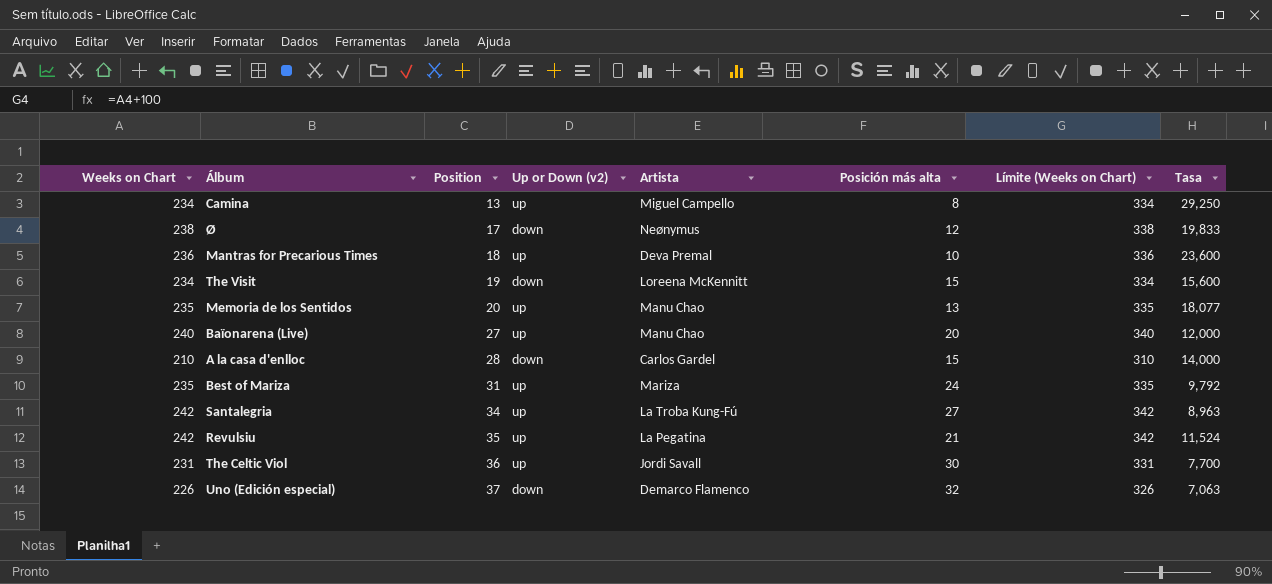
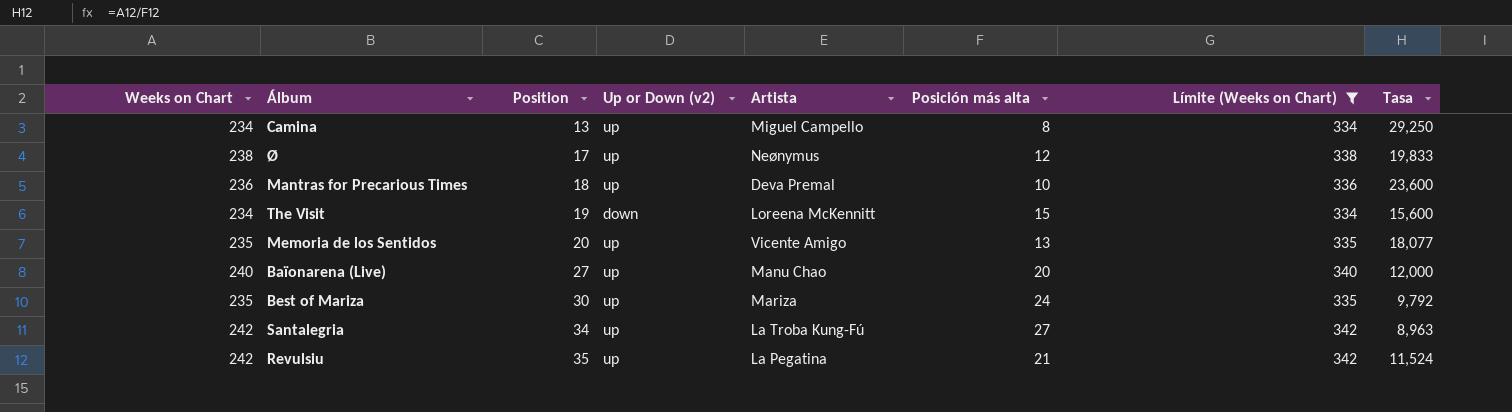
filter: none -> Límite (Weeks on Chart) >= 334
Ø | Up or Down (v2): down -> up
Memoria de los Sentidos | Artista: Manu Chao -> Vicente Amigo
Best of Mariza | Position: 31 -> 30

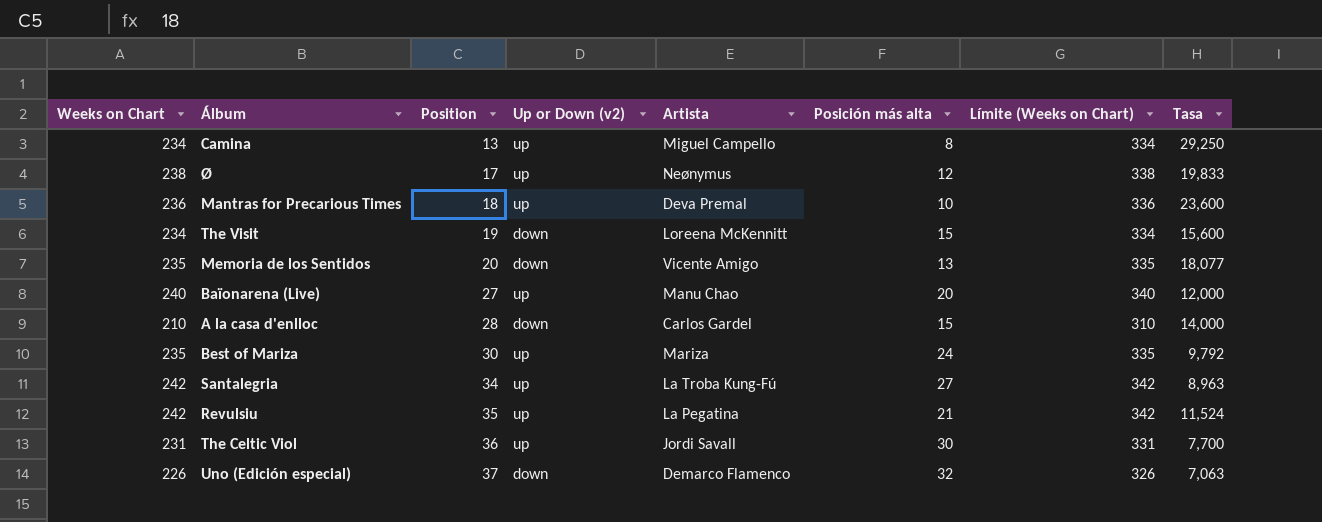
filter: Límite (Weeks on Chart) >= 334 -> none
Memoria de los Sentidos | Up or Down (v2): up -> down

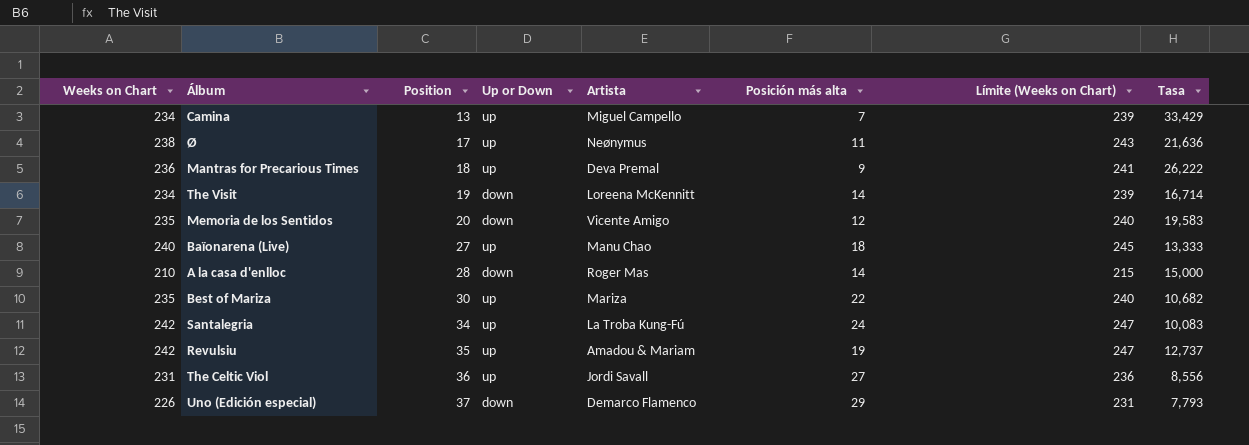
column name: Up or Down (v2) -> Up or Down
column Límite (Weeks on Chart) | formula: [Weeks on Chart] + 100 -> [Weeks on Chart] + 5
Camina | Posición más alta: 8 -> 7
Camina | Tasa: 29,250 -> 33,429
Ø | Posición más alta: 12 -> 11
Ø | Tasa: 19,833 -> 21,636
Mantras for Precarious Times | Posición más alta: 10 -> 9
Mantras for Precarious Times | Tasa: 23,600 -> 26,222
The Visit | Posición más alta: 15 -> 14
The Visit | Tasa: 15,600 -> 16,714
Memoria de los Sentidos | Posición más alta: 13 -> 12
Memoria de los Sentidos | Tasa: 18,077 -> 19,583
Baïonarena (Live) | Posición más alta: 20 -> 18
Baïonarena (Live) | Tasa: 12,000 -> 13,333
A la casa d'enlloc | Artista: Carlos Gardel -> Roger Mas
A la casa d'enlloc | Posición más alta: 15 -> 14
A la casa d'enlloc | Tasa: 14,000 -> 15,000
Best of Mariza | Posición más alta: 24 -> 22
Best of Mariza | Tasa: 9,792 -> 10,682
Santalegria | Posición más alta: 27 -> 24
Santalegria | Tasa: 8,963 -> 10,083
Revulsiu | Artista: La Pegatina -> Amadou & Mariam
Revulsiu | Posición más alta: 21 -> 19
Revulsiu | Tasa: 11,524 -> 12,737
The Celtic Viol | Posición más alta: 30 -> 27
The Celtic Viol | Tasa: 7,700 -> 8,556
Uno (Edición especial) | Posición más alta: 32 -> 29
Uno (Edición especial) | Tasa: 7,063 -> 7,793

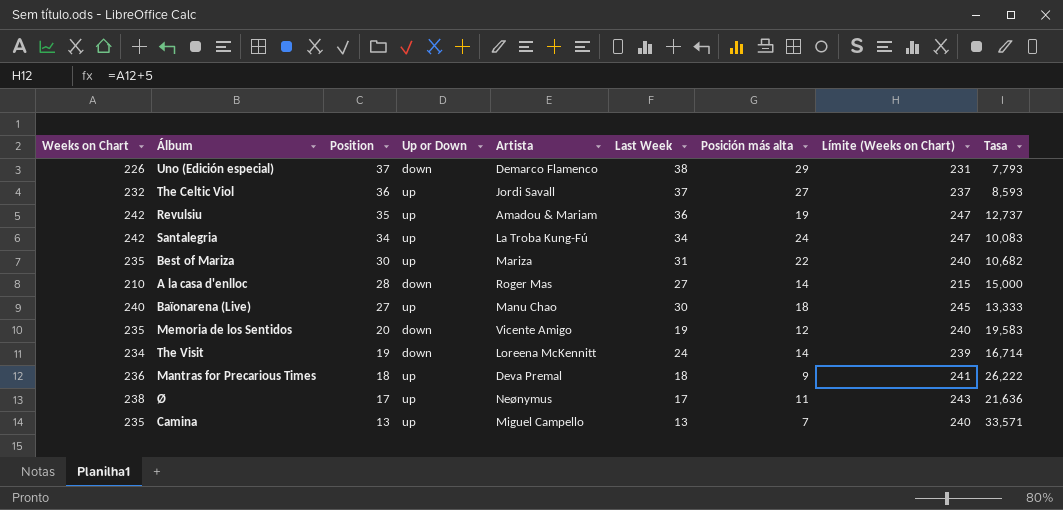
row order: Position ascending -> Position descending
column Last Week | position: none -> 6
The Celtic Viol | Weeks on Chart: 231 -> 232
The Celtic Viol | Límite (Weeks on Chart): 236 -> 237
The Celtic Viol | Tasa: 8,556 -> 8,593
Camina | Weeks on Chart: 234 -> 235
Camina | Límite (Weeks on Chart): 239 -> 240
Camina | Tasa: 33,429 -> 33,571

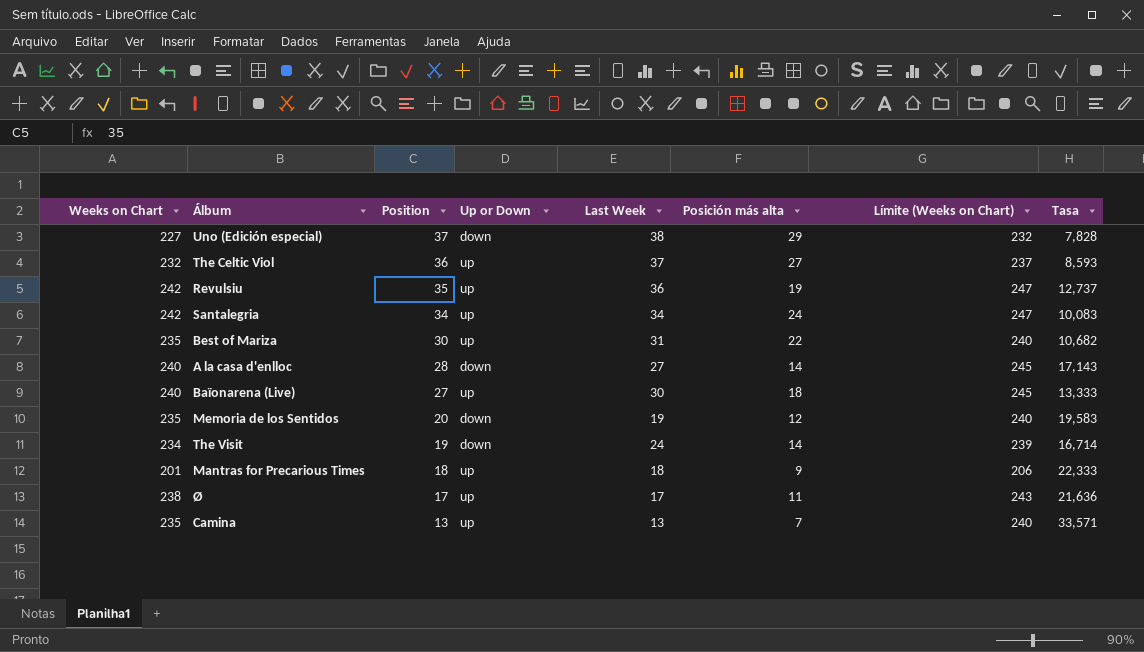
column Artista | position: 5 -> none
Uno (Edición especial) | Weeks on Chart: 226 -> 227
Uno (Edición especial) | Límite (Weeks on Chart): 231 -> 232
Uno (Edición especial) | Tasa: 7,793 -> 7,828
A la casa d'enlloc | Weeks on Chart: 210 -> 240
A la casa d'enlloc | Límite (Weeks on Chart): 215 -> 245
A la casa d'enlloc | Tasa: 15,000 -> 17,143
Mantras for Precarious Times | Weeks on Chart: 236 -> 201
Mantras for Precarious Times | Límite (Weeks on Chart): 241 -> 206
Mantras for Precarious Times | Tasa: 26,222 -> 22,333

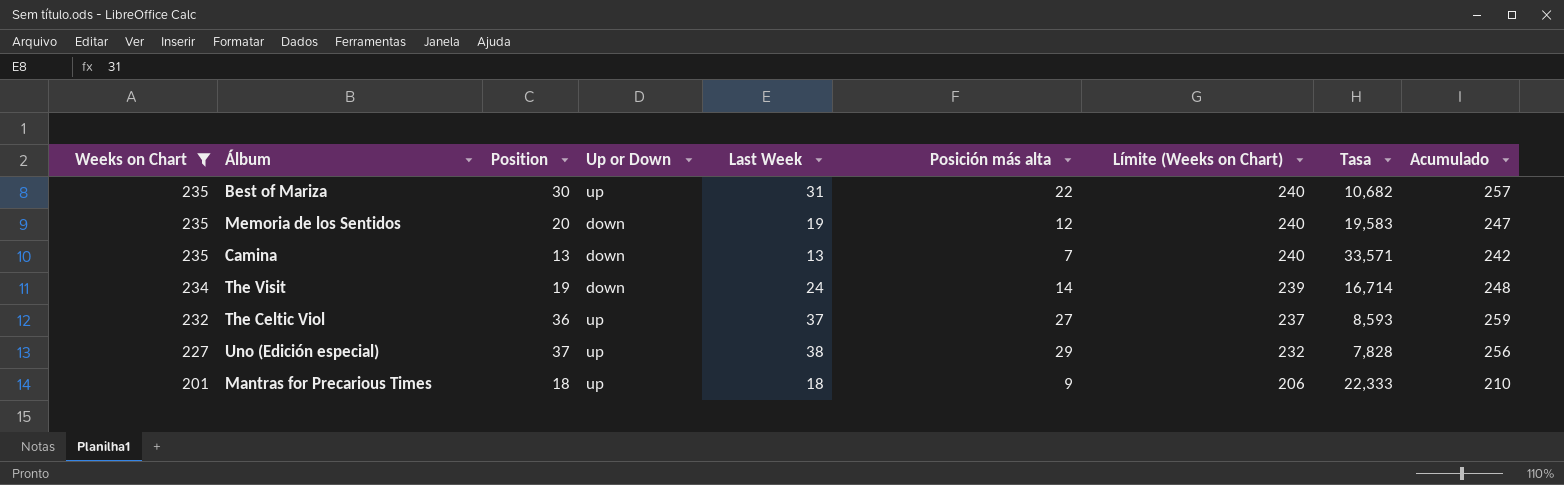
filter: none -> Weeks on Chart <= 235
row order: Position descending -> Weeks on Chart descending
column Acumulado | formula: none -> [Weeks on Chart] + [Posición más alta]
Camina | Up or Down: up -> down
Uno (Edición especial) | Up or Down: down -> up

